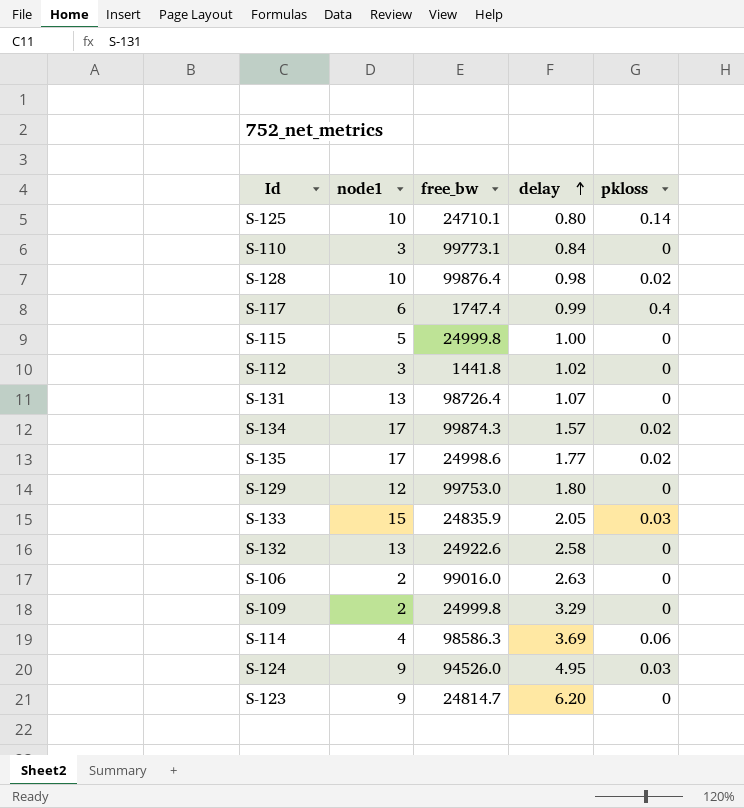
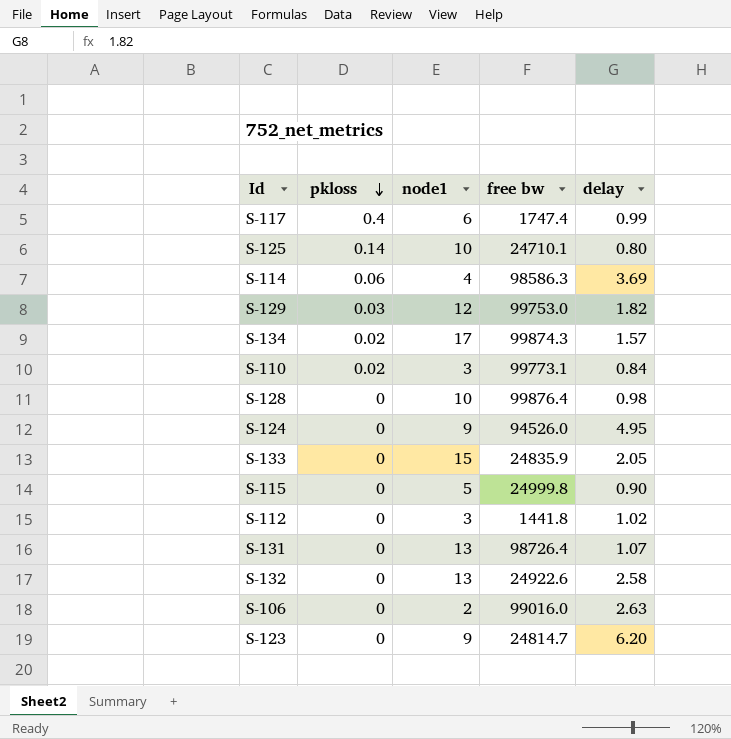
row order: delay ascending -> pkloss descending
column pkloss | position: 5 -> 2
column name: free_bw -> free bw
row S-135: 17 | 24998.6 | 1.77 | 0.02 -> none
row S-109: 2 | 24999.8 | 3.29 | 0 -> none
S-129 | pkloss: 0 -> 0.03
S-129 | delay: 1.80 -> 1.82
S-110 | pkloss: 0 -> 0.02
S-128 | pkloss: 0.02 -> 0
S-124 | pkloss: 0.03 -> 0
S-133 | pkloss: 0.03 -> 0
S-115 | delay: 1.00 -> 0.90

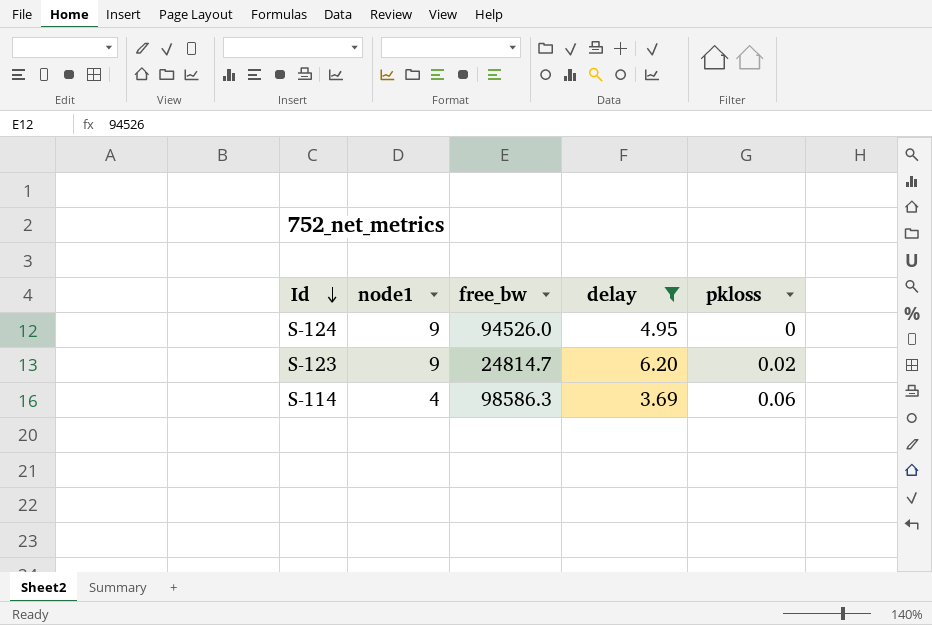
filter: none -> delay >= 3.69
row order: pkloss descending -> Id descending
column name: free bw -> free_bw
column pkloss | position: 2 -> 5
S-123 | pkloss: 0 -> 0.02

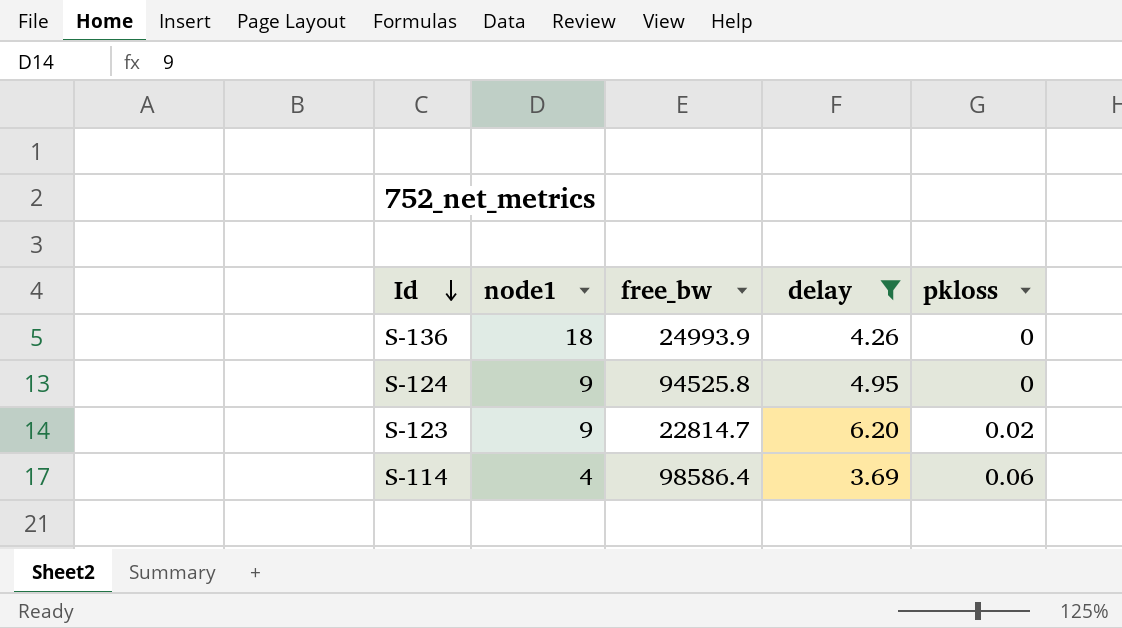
row S-136: none -> 18 | 24993.9 | 4.26 | 0
S-124 | free_bw: 94526.0 -> 94525.8
S-123 | free_bw: 24814.7 -> 22814.7
S-114 | free_bw: 98586.3 -> 98586.4

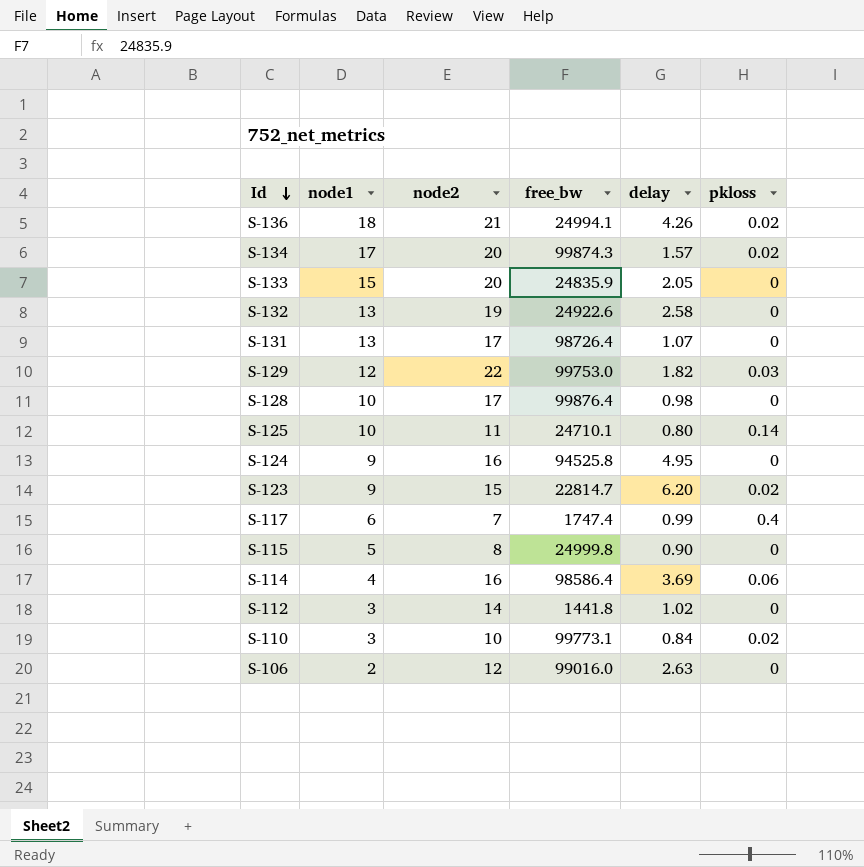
filter: delay >= 3.69 -> none
column node2 | position: none -> 3
S-136 | free_bw: 24993.9 -> 24994.1
S-136 | pkloss: 0 -> 0.02

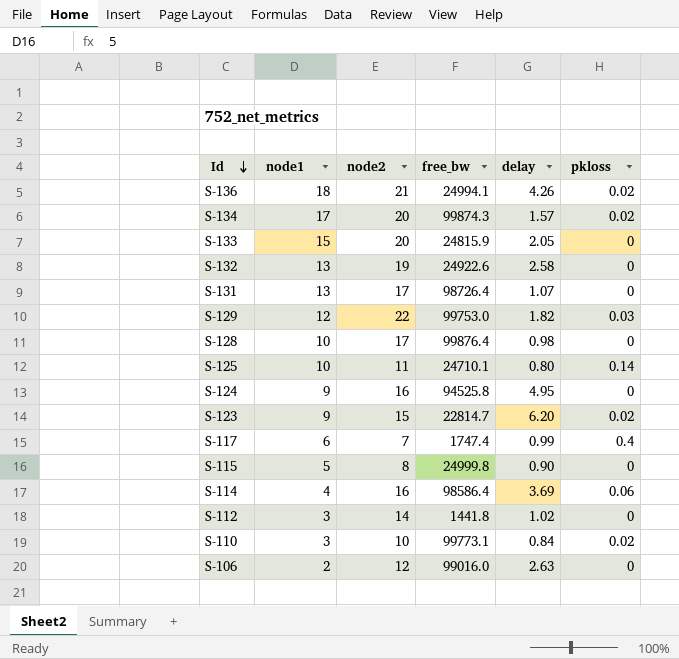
S-133 | free_bw: 24835.9 -> 24815.9

